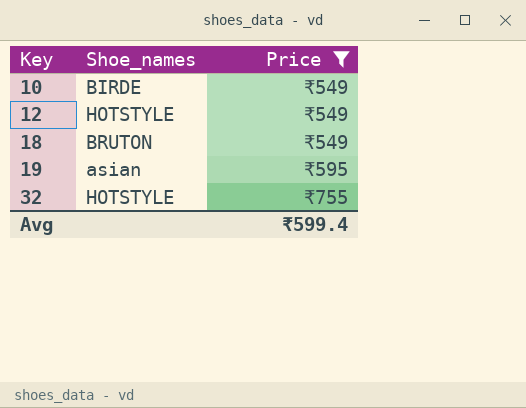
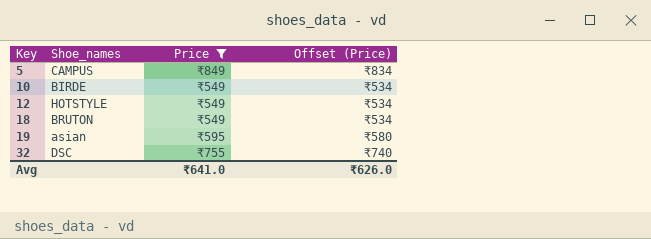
column Offset (Price) | formula: none -> [Price] - 15
row 5: none -> CAMPUS | ₹849 | ₹834
32 | Shoe_names: HOTSTYLE -> DSC
Avg | Price: ₹599.4 -> ₹641.0

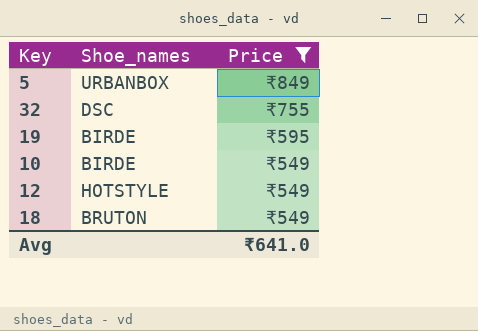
row order: Key ascending -> Price descending
column Offset (Price) | formula: [Price] - 15 -> none
5 | Shoe_names: CAMPUS -> URBANBOX
19 | Shoe_names: asian -> BIRDE

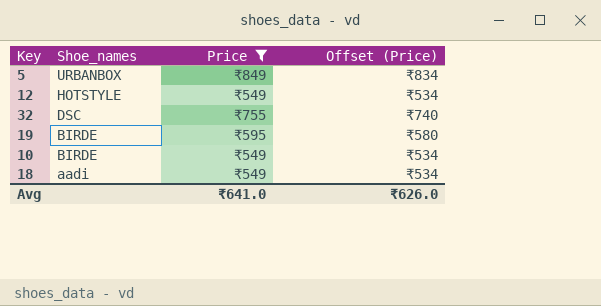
row order: Price descending -> Shoe_names descending
column Offset (Price) | formula: none -> [Price] - 15
18 | Shoe_names: BRUTON -> aadi

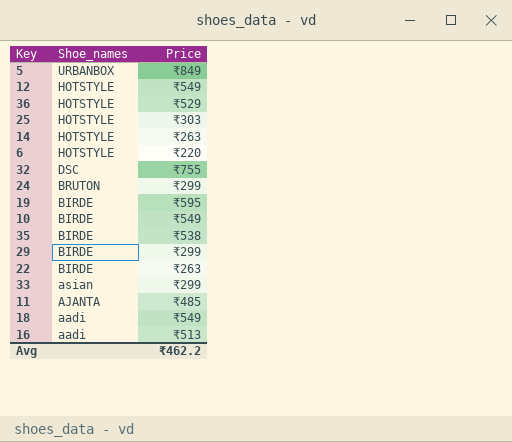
filter: Price >= ₹549 -> none
column Offset (Price) | formula: [Price] - 15 -> none
Avg | Price: ₹641.0 -> ₹462.2

